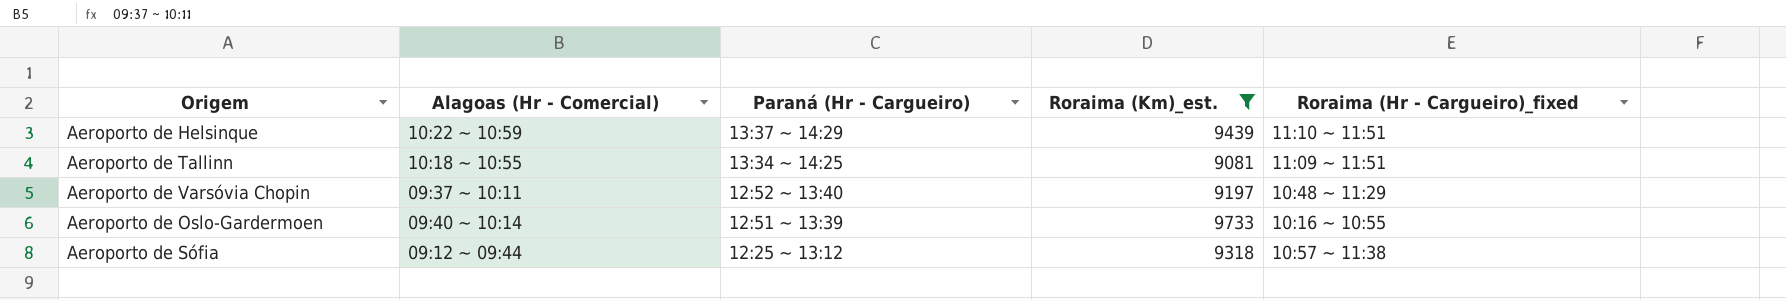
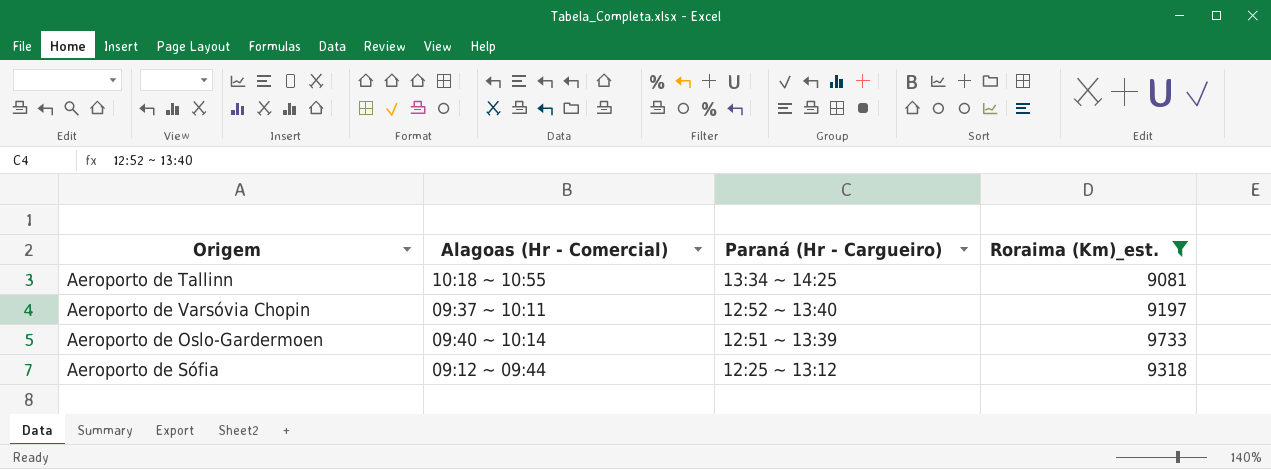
column Roraima (Hr - Cargueiro)_fixed | position: 5 -> none
row Aeroporto de Helsinque: 10:22 ~ 10:59 | 13:37 ~ 14:29 | 9439 | 11:10 ~ 11:51 -> none

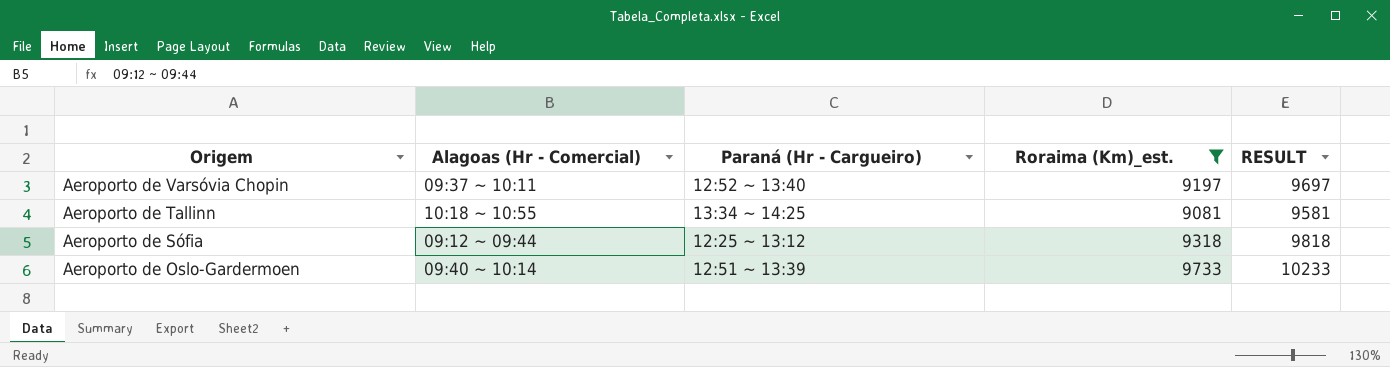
row order: Paraná (Hr - Cargueiro) descending -> Origem descending
column RESULT | formula: none -> [Roraima (Km)_est.] + 500

